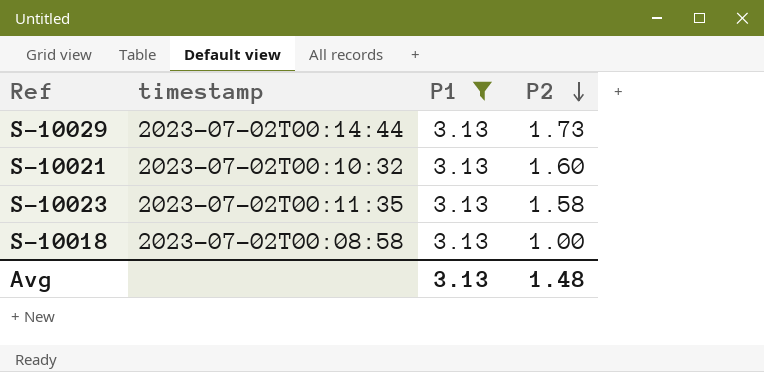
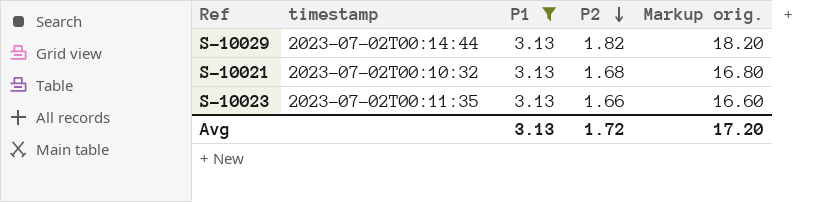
column Markup orig. | formula: none -> [P2] * 10
row S-10018: 2023-07-02T00:08:58 | 3.13 | 1.00 -> none
S-10029 | P2: 1.73 -> 1.82
S-10021 | P2: 1.60 -> 1.68
S-10023 | P2: 1.58 -> 1.66
Avg | P2: 1.48 -> 1.72

